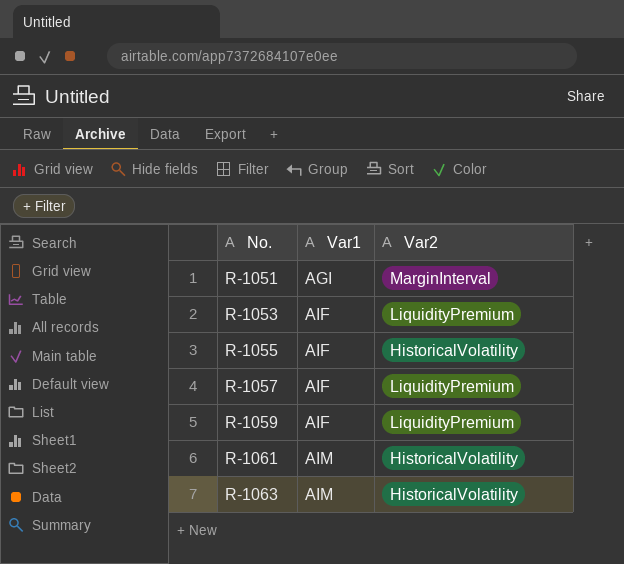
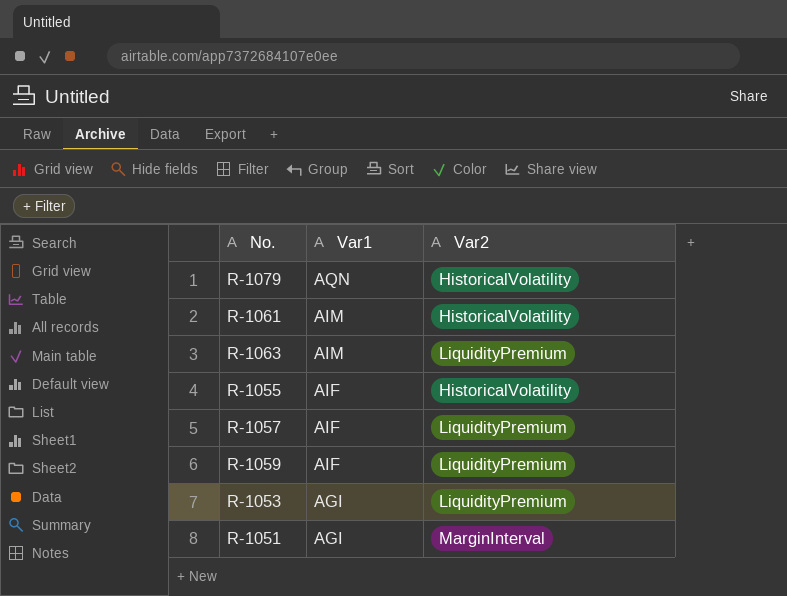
row order: No. ascending -> Var1 descending
row R-1079: none -> AQN | HistoricalVolatility
R-1063 | Var2: HistoricalVolatility -> LiquidityPremium
R-1053 | Var1: AIF -> AGI

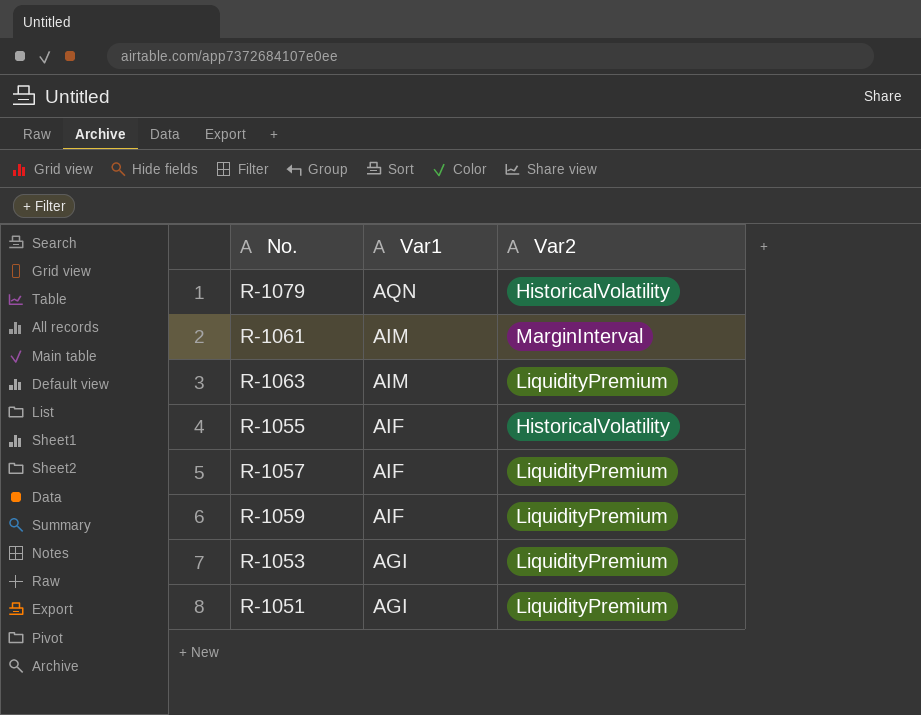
R-1061 | Var2: HistoricalVolatility -> MarginInterval
R-1051 | Var2: MarginInterval -> LiquidityPremium

